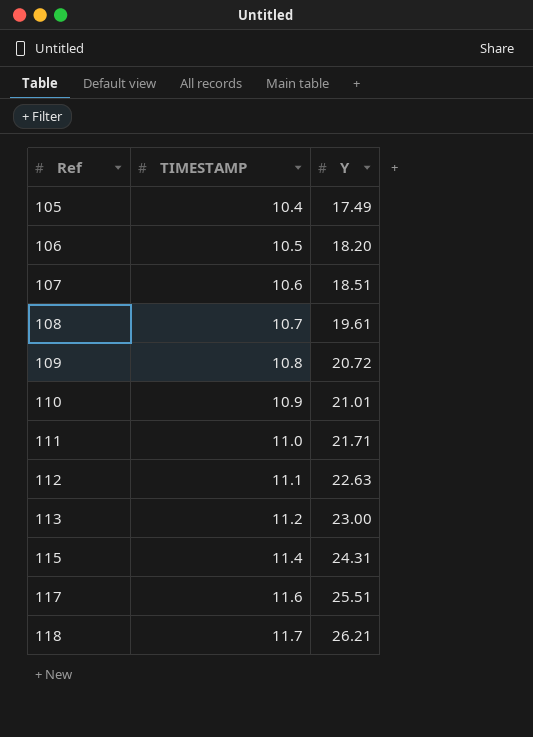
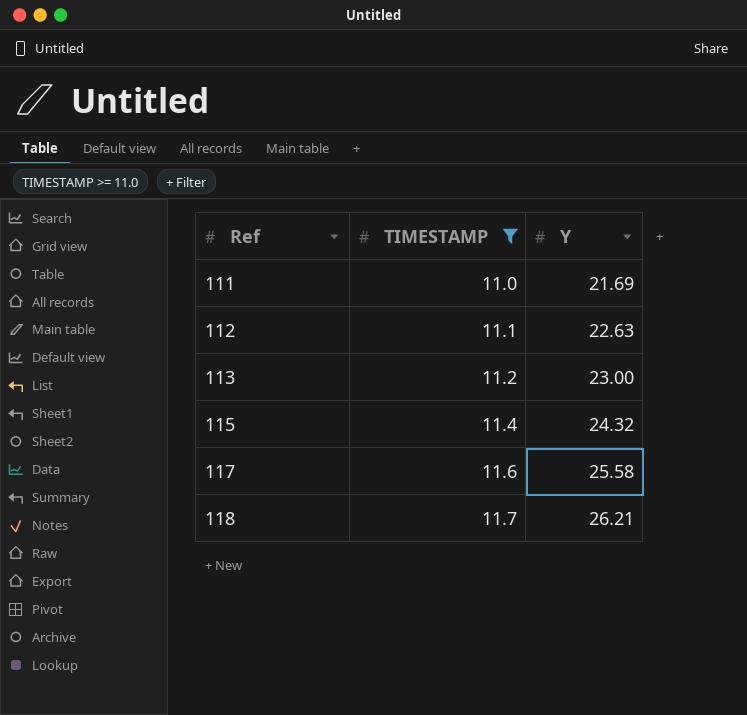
filter: none -> TIMESTAMP >= 11.0
111 | Y: 21.71 -> 21.69
115 | Y: 24.31 -> 24.32
117 | Y: 25.51 -> 25.58

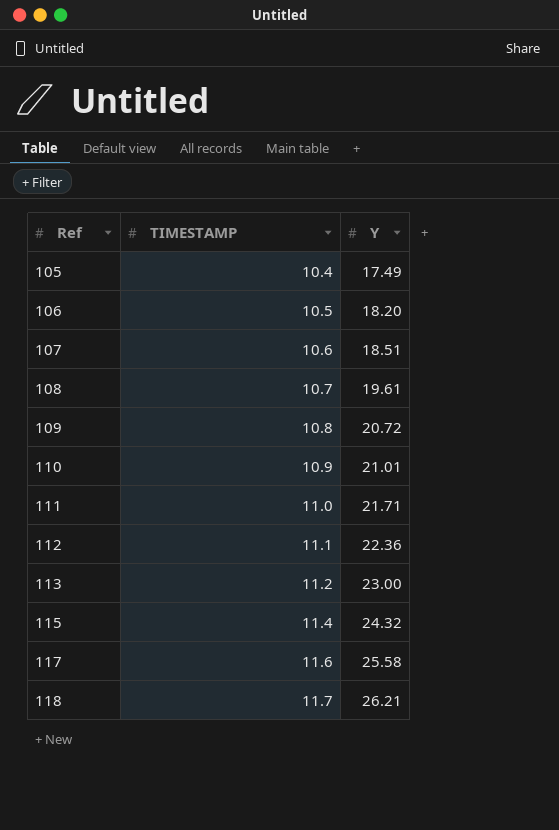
filter: TIMESTAMP >= 11.0 -> none
111 | Y: 21.69 -> 21.71
112 | Y: 22.63 -> 22.36

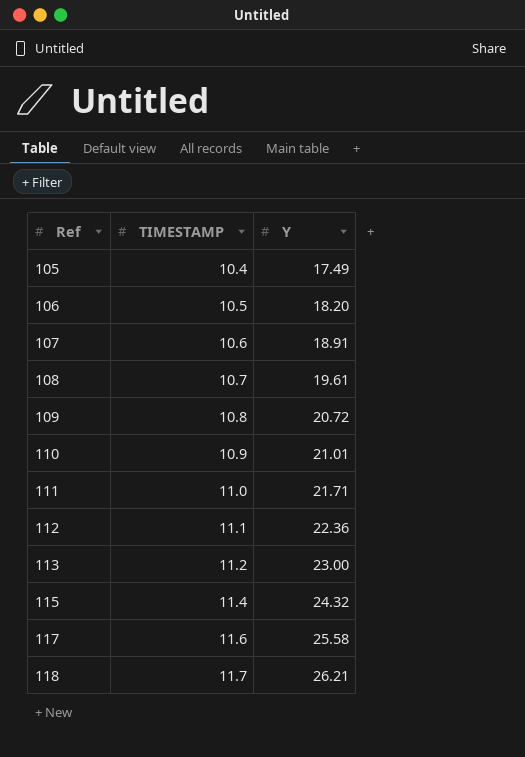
107 | Y: 18.51 -> 18.91

